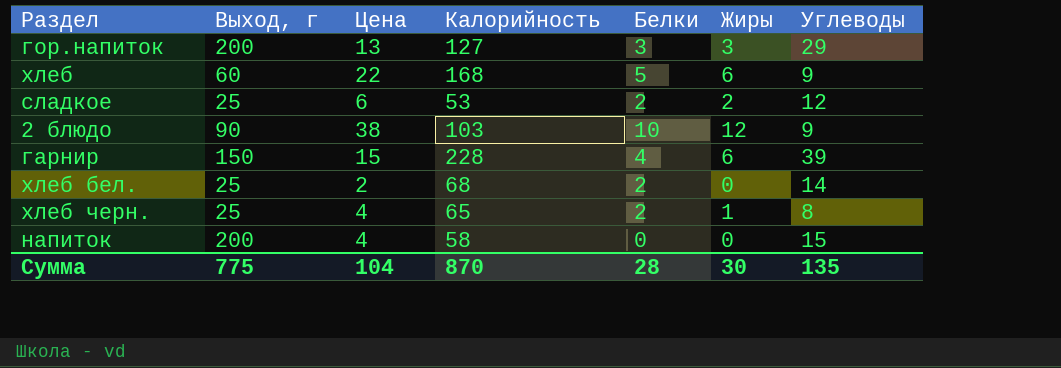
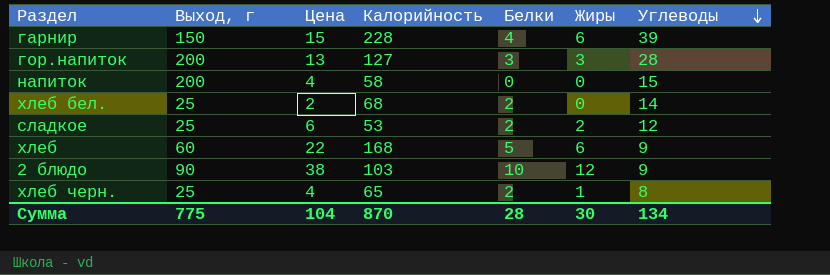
row order: none -> Углеводы descending
гор.напиток | Углеводы: 29 -> 28
Сумма | Углеводы: 135 -> 134

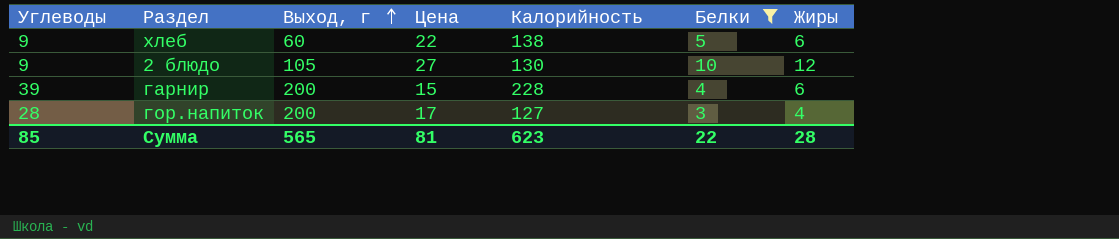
filter: none -> Белки >= 3
row order: Углеводы descending -> Выход, г ascending
column Углеводы | position: 7 -> 1
хлеб | Калорийность: 168 -> 138
2 блюдо | Выход, г: 90 -> 105
2 блюдо | Цена: 38 -> 27
2 блюдо | Калорийность: 103 -> 130
гарнир | Выход, г: 150 -> 200
гор.напиток | Цена: 13 -> 17
гор.напиток | Жиры: 3 -> 4
Сумма | Углеводы: 134 -> 85
Сумма | Выход, г: 775 -> 565
Сумма | Цена: 104 -> 81
Сумма | Калорийность: 870 -> 623
Сумма | Белки: 28 -> 22
Сумма | Жиры: 30 -> 28

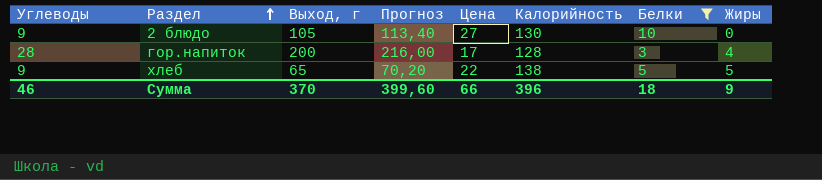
row order: Выход, г ascending -> Раздел ascending
column Прогноз | formula: none -> [Выход, г] * 1,08
row гарнир: 39 | 200 | 15 | 228 | 4 | 6 -> none
2 блюдо | Жиры: 12 -> 0
гор.напиток | Калорийность: 127 -> 128
хлеб | Выход, г: 60 -> 65
хлеб | Жиры: 6 -> 5
Сумма | Углеводы: 85 -> 46
Сумма | Выход, г: 565 -> 370
Сумма | Цена: 81 -> 66
Сумма | Калорийность: 623 -> 396
Сумма | Белки: 22 -> 18
Сумма | Жиры: 28 -> 9

